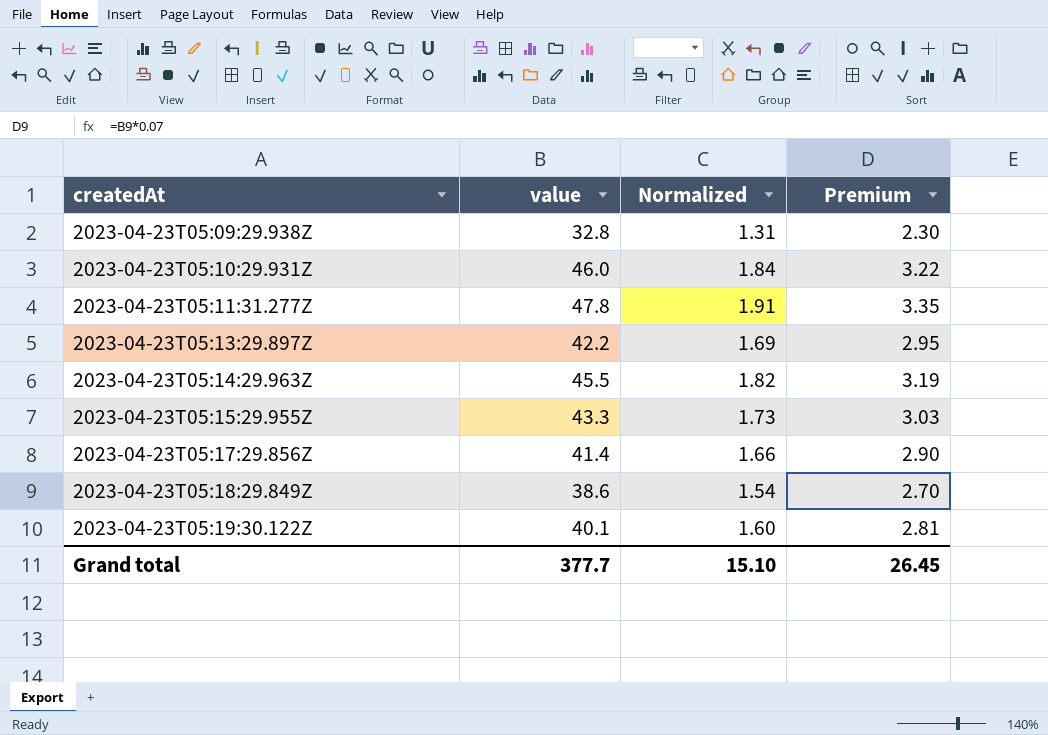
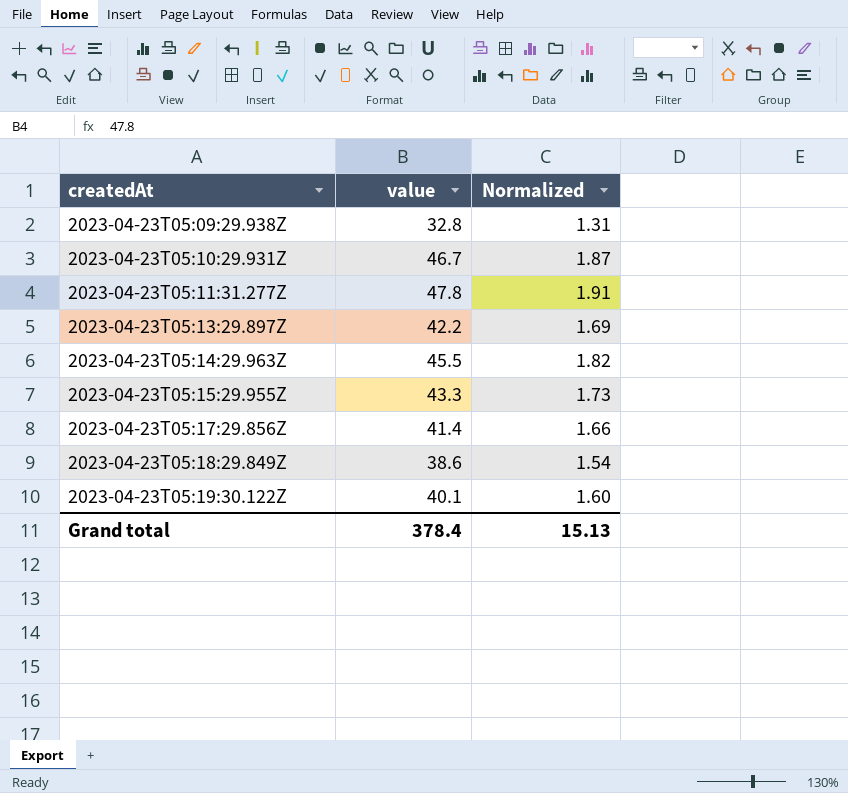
column Premium | formula: [value] * 0.07 -> none
2023-04-23T05:10:29.931Z | value: 46.0 -> 46.7
2023-04-23T05:10:29.931Z | Normalized: 1.84 -> 1.87
Grand total | value: 377.7 -> 378.4
Grand total | Normalized: 15.10 -> 15.13

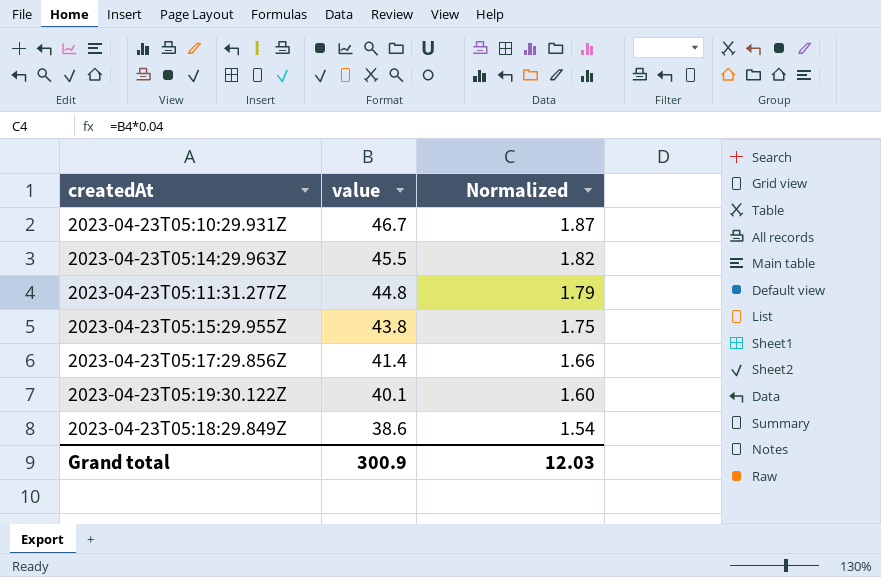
row order: createdAt ascending -> value descending
row 2023-04-23T05:09:29.938Z: 32.8 | 1.31 -> none
row 2023-04-23T05:13:29.897Z: 42.2 | 1.69 -> none
2023-04-23T05:11:31.277Z | value: 47.8 -> 44.8
2023-04-23T05:11:31.277Z | Normalized: 1.91 -> 1.79
2023-04-23T05:15:29.955Z | value: 43.3 -> 43.8
2023-04-23T05:15:29.955Z | Normalized: 1.73 -> 1.75
Grand total | value: 378.4 -> 300.9
Grand total | Normalized: 15.13 -> 12.03

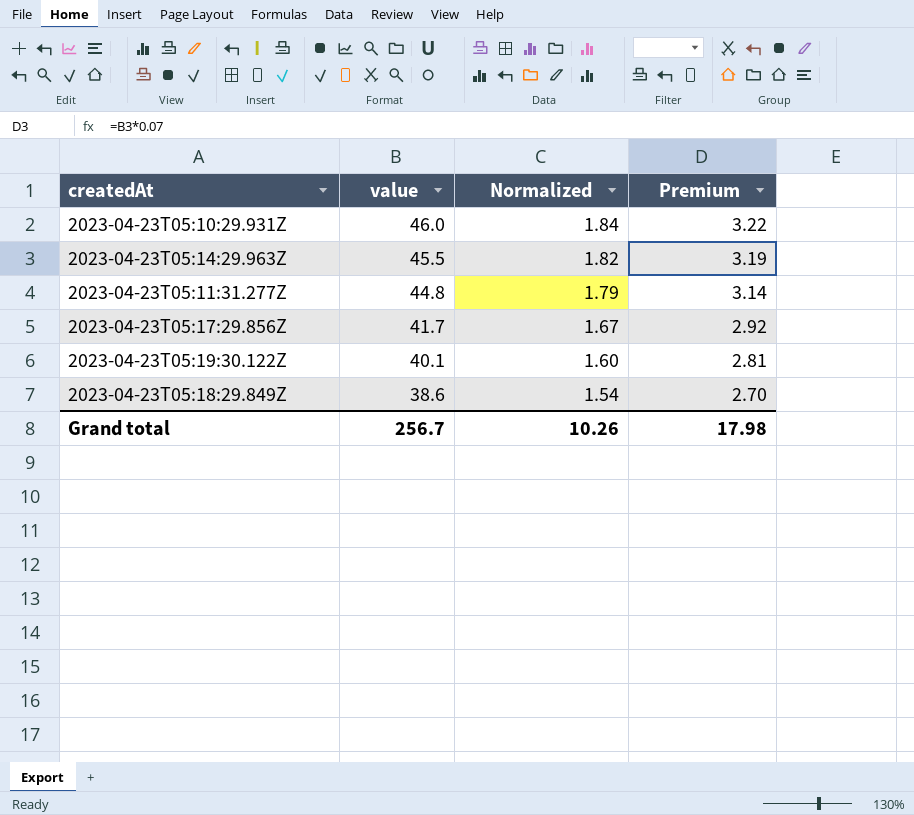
column Premium | formula: none -> [value] * 0.07
row 2023-04-23T05:15:29.955Z: 43.8 | 1.75 -> none
2023-04-23T05:10:29.931Z | value: 46.7 -> 46.0
2023-04-23T05:10:29.931Z | Normalized: 1.87 -> 1.84
2023-04-23T05:17:29.856Z | value: 41.4 -> 41.7
2023-04-23T05:17:29.856Z | Normalized: 1.66 -> 1.67
Grand total | value: 300.9 -> 256.7
Grand total | Normalized: 12.03 -> 10.26

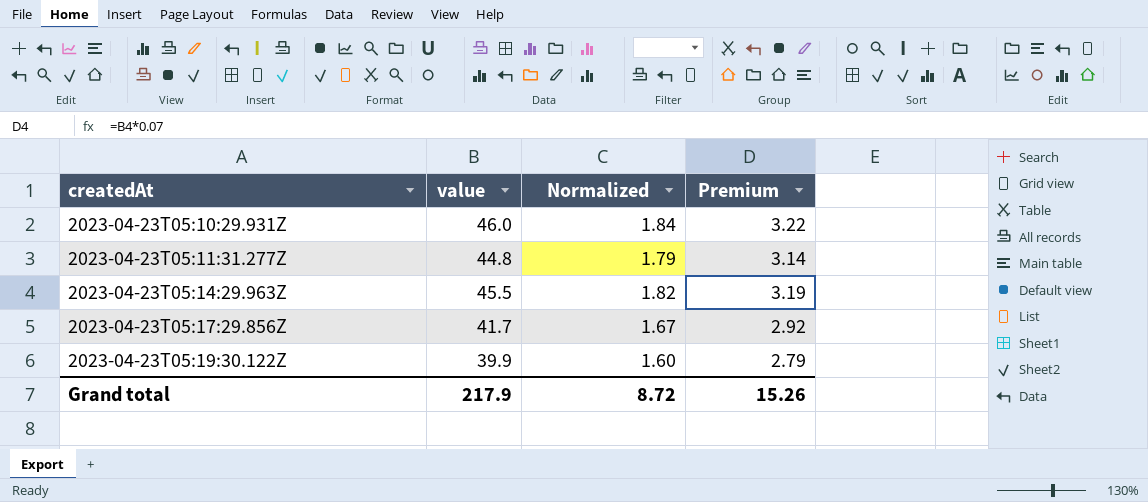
row order: value descending -> createdAt ascending
row 2023-04-23T05:18:29.849Z: 38.6 | 1.54 | 2.70 -> none
2023-04-23T05:19:30.122Z | value: 40.1 -> 39.9
2023-04-23T05:19:30.122Z | Premium: 2.81 -> 2.79
Grand total | value: 256.7 -> 217.9
Grand total | Normalized: 10.26 -> 8.72
Grand total | Premium: 17.98 -> 15.26

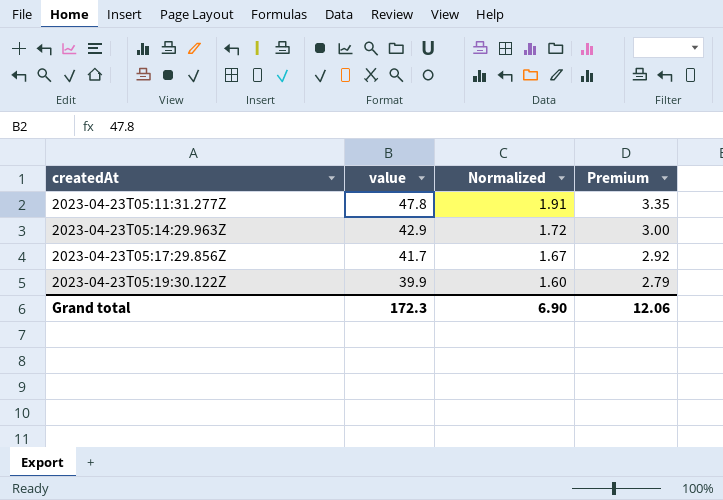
row 2023-04-23T05:10:29.931Z: 46.0 | 1.84 | 3.22 -> none
2023-04-23T05:11:31.277Z | value: 44.8 -> 47.8
2023-04-23T05:11:31.277Z | Normalized: 1.79 -> 1.91
2023-04-23T05:11:31.277Z | Premium: 3.14 -> 3.35
2023-04-23T05:14:29.963Z | value: 45.5 -> 42.9
2023-04-23T05:14:29.963Z | Normalized: 1.82 -> 1.72
2023-04-23T05:14:29.963Z | Premium: 3.19 -> 3.00
Grand total | value: 217.9 -> 172.3
Grand total | Normalized: 8.72 -> 6.90
Grand total | Premium: 15.26 -> 12.06

